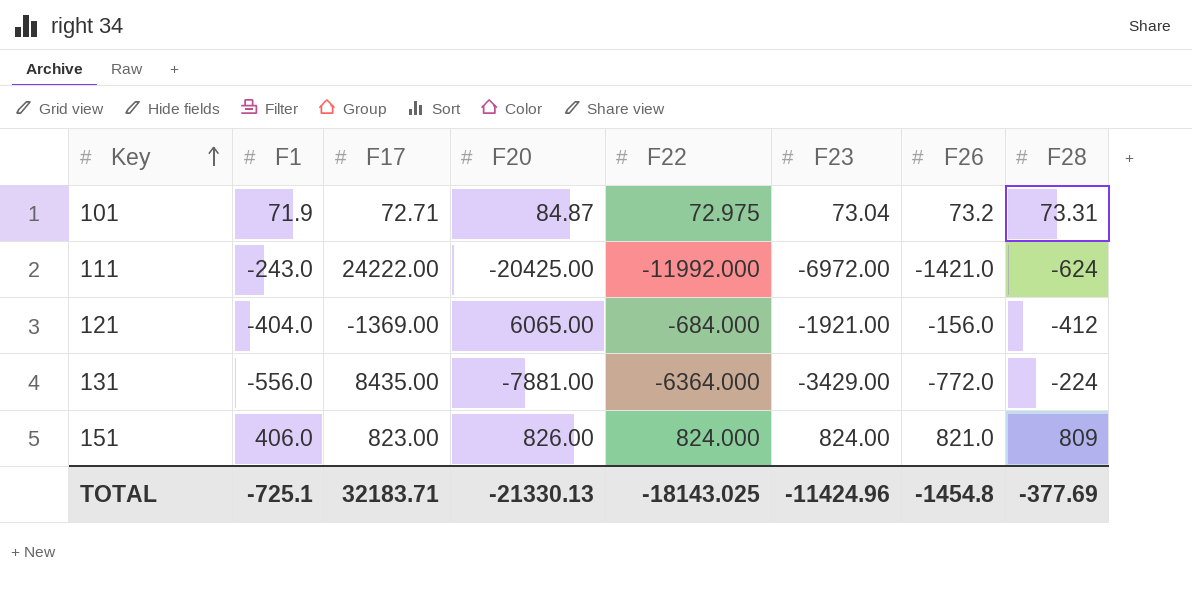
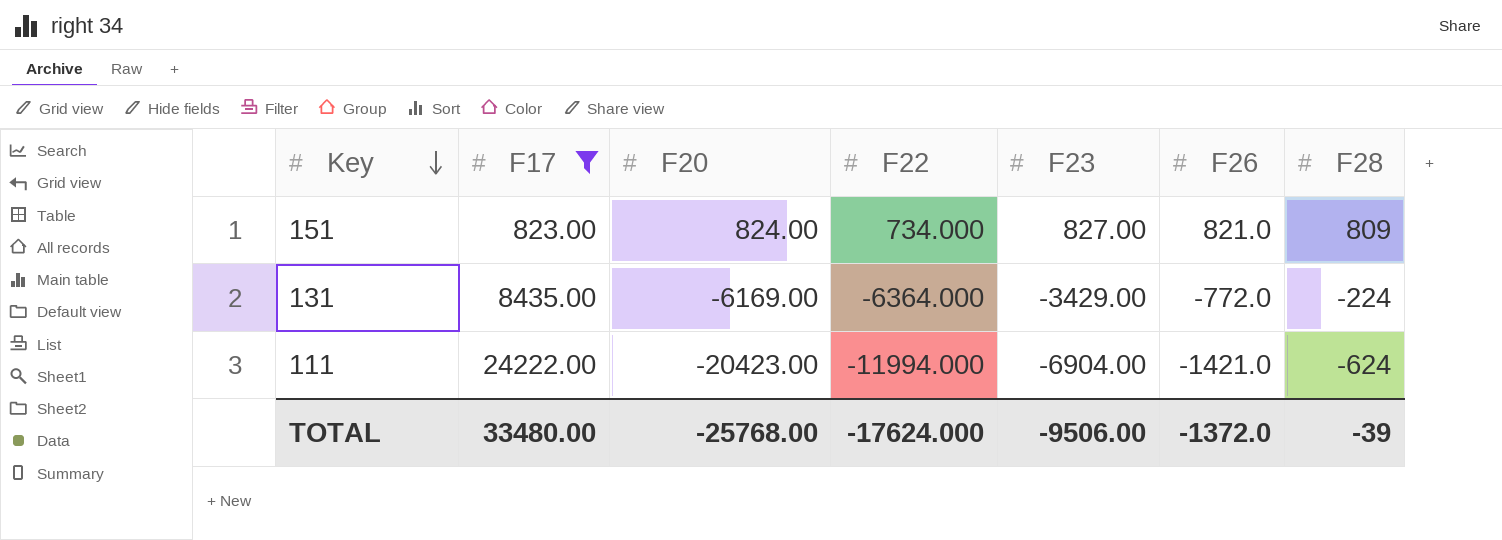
filter: none -> F17 >= 823.00
row order: Key ascending -> Key descending
column F1 | position: 2 -> none
151 | F20: 826.00 -> 824.00
151 | F22: 824.000 -> 734.000
151 | F23: 824.00 -> 827.00
131 | F20: -7881.00 -> -6169.00
111 | F20: -20425.00 -> -20423.00
111 | F22: -11992.000 -> -11994.000
111 | F23: -6972.00 -> -6904.00
TOTAL | F17: 32183.71 -> 33480.00
TOTAL | F20: -21330.13 -> -25768.00
TOTAL | F22: -18143.025 -> -17624.000
TOTAL | F23: -11424.96 -> -9506.00
TOTAL | F26: -1454.8 -> -1372.0
TOTAL | F28: -377.69 -> -39

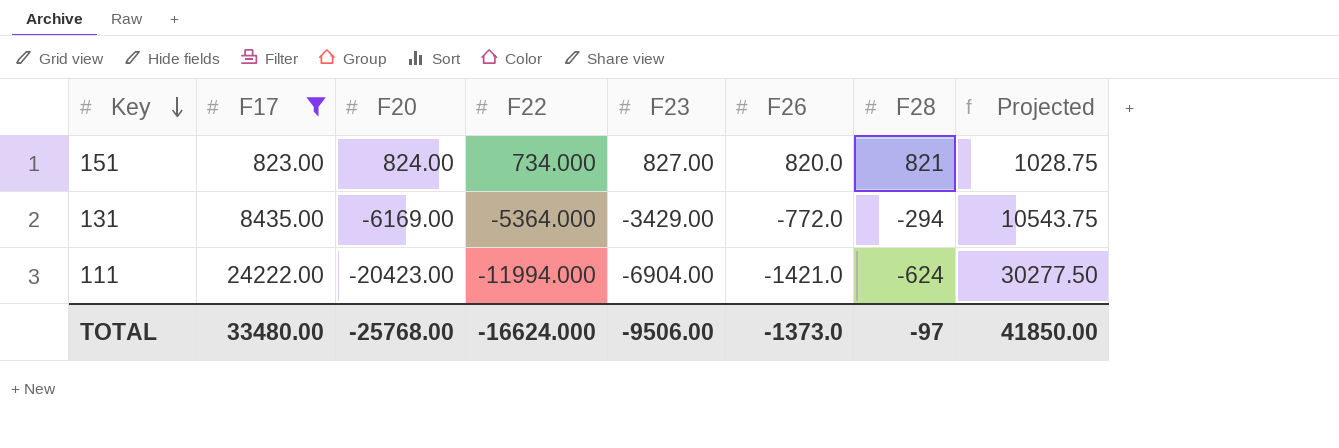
column Projected | formula: none -> [F17] * 1.25
151 | F26: 821.0 -> 820.0
151 | F28: 809 -> 821
131 | F22: -6364.000 -> -5364.000
131 | F28: -224 -> -294
TOTAL | F22: -17624.000 -> -16624.000
TOTAL | F26: -1372.0 -> -1373.0
TOTAL | F28: -39 -> -97

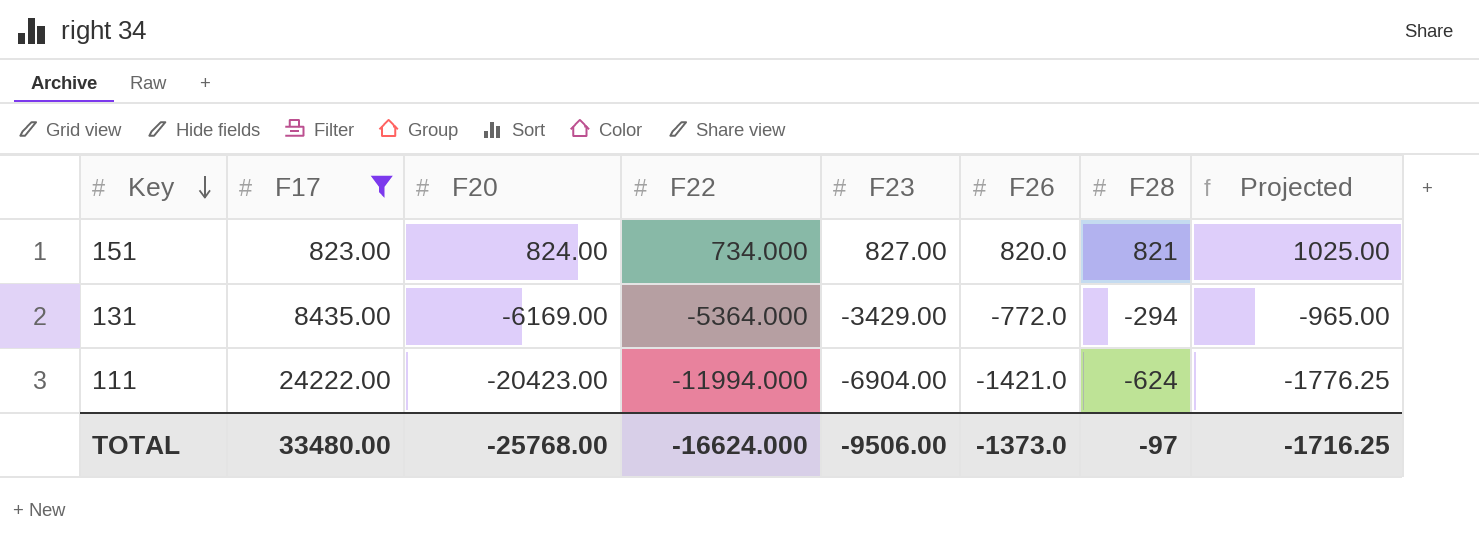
column Projected | formula: [F17] * 1.25 -> [F26] * 1.25
TOTAL | Projected: 41850.00 -> -1716.25

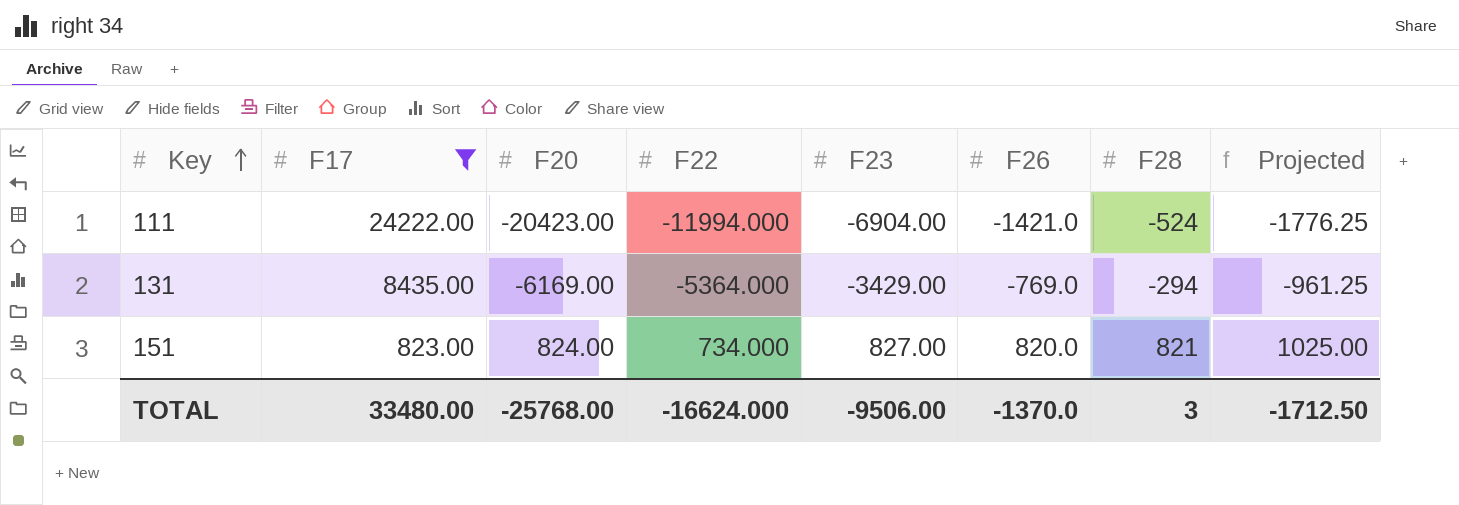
row order: Key descending -> Key ascending
111 | F28: -624 -> -524
131 | F26: -772.0 -> -769.0
131 | Projected: -965.00 -> -961.25
TOTAL | F26: -1373.0 -> -1370.0
TOTAL | F28: -97 -> 3
TOTAL | Projected: -1716.25 -> -1712.50

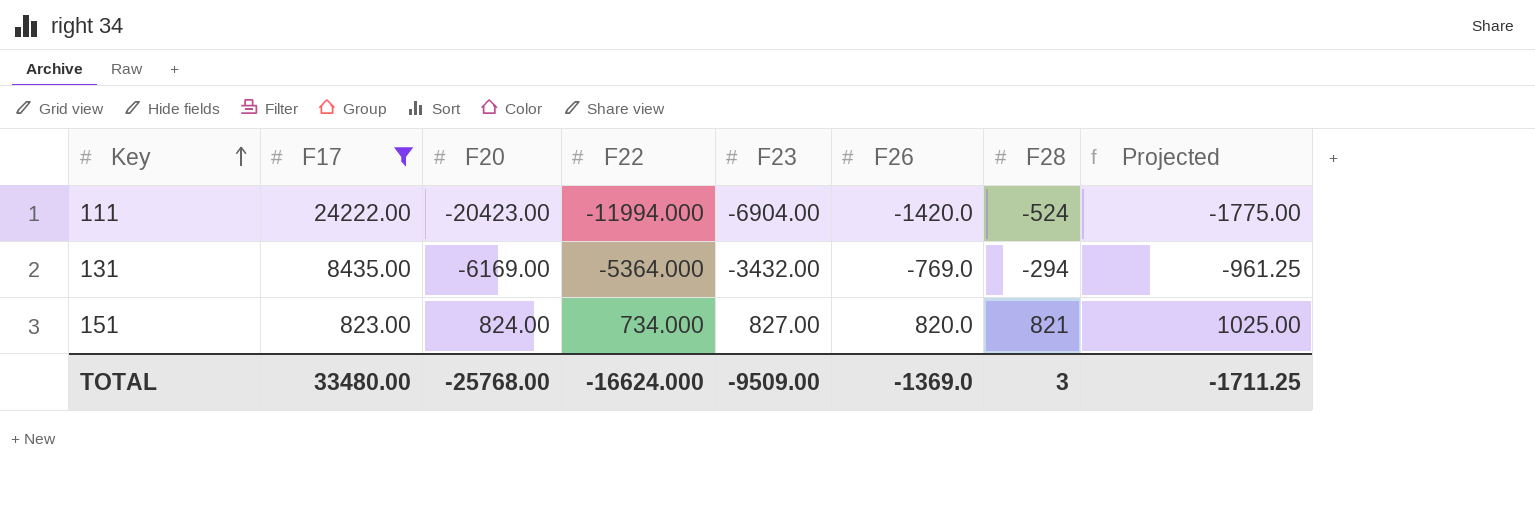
111 | F26: -1421.0 -> -1420.0
111 | Projected: -1776.25 -> -1775.00
131 | F23: -3429.00 -> -3432.00
TOTAL | F23: -9506.00 -> -9509.00
TOTAL | F26: -1370.0 -> -1369.0
TOTAL | Projected: -1712.50 -> -1711.25

